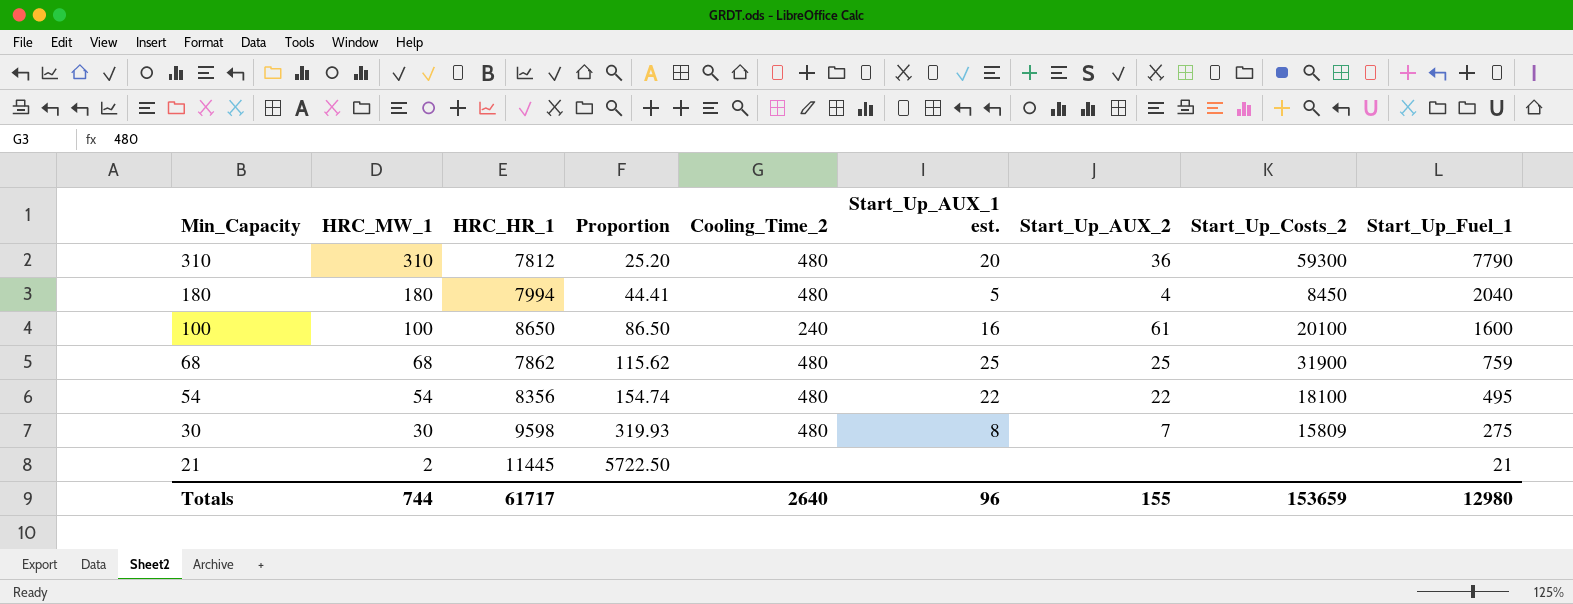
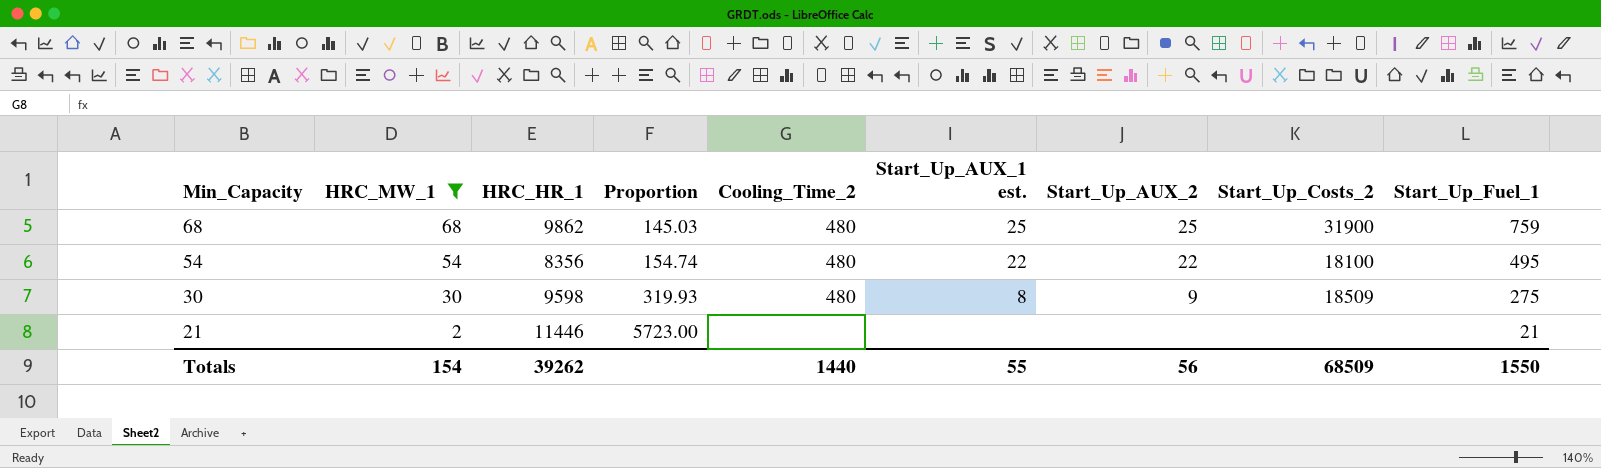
filter: none -> HRC_MW_1 <= 68
68 | HRC_HR_1: 7862 -> 9862
68 | Proportion: 115.62 -> 145.03
30 | Start_Up_AUX_2: 7 -> 9
30 | Start_Up_Costs_2: 15809 -> 18509
21 | HRC_HR_1: 11445 -> 11446
21 | Proportion: 5722.50 -> 5723.00
Totals | HRC_MW_1: 744 -> 154
Totals | HRC_HR_1: 61717 -> 39262
Totals | Cooling_Time_2: 2640 -> 1440
Totals | Start_Up_AUX_1 est.: 96 -> 55
Totals | Start_Up_AUX_2: 155 -> 56
Totals | Start_Up_Costs_2: 153659 -> 68509
Totals | Start_Up_Fuel_1: 12980 -> 1550

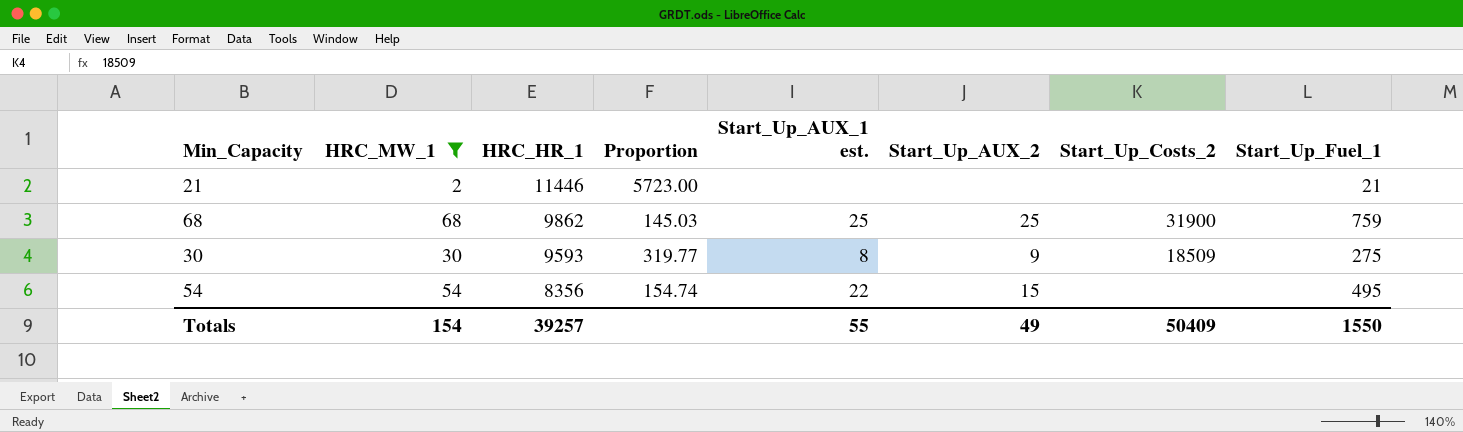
row order: Min_Capacity descending -> HRC_HR_1 descending
column Cooling_Time_2 | position: 5 -> none
30 | HRC_HR_1: 9598 -> 9593
30 | Proportion: 319.93 -> 319.77
54 | Start_Up_AUX_2: 22 -> 15
54 | Start_Up_Costs_2: 18100 -> none
Totals | HRC_HR_1: 39262 -> 39257
Totals | Start_Up_AUX_2: 56 -> 49
Totals | Start_Up_Costs_2: 68509 -> 50409

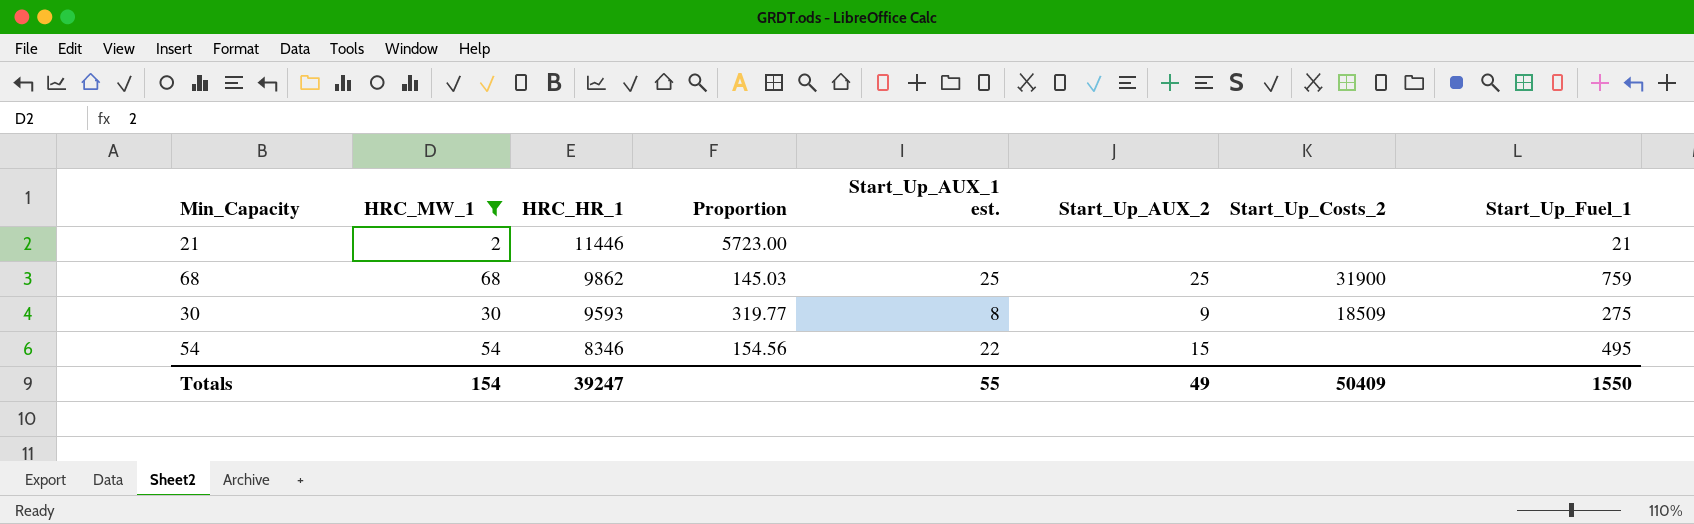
54 | HRC_HR_1: 8356 -> 8346
54 | Proportion: 154.74 -> 154.56
Totals | HRC_HR_1: 39257 -> 39247

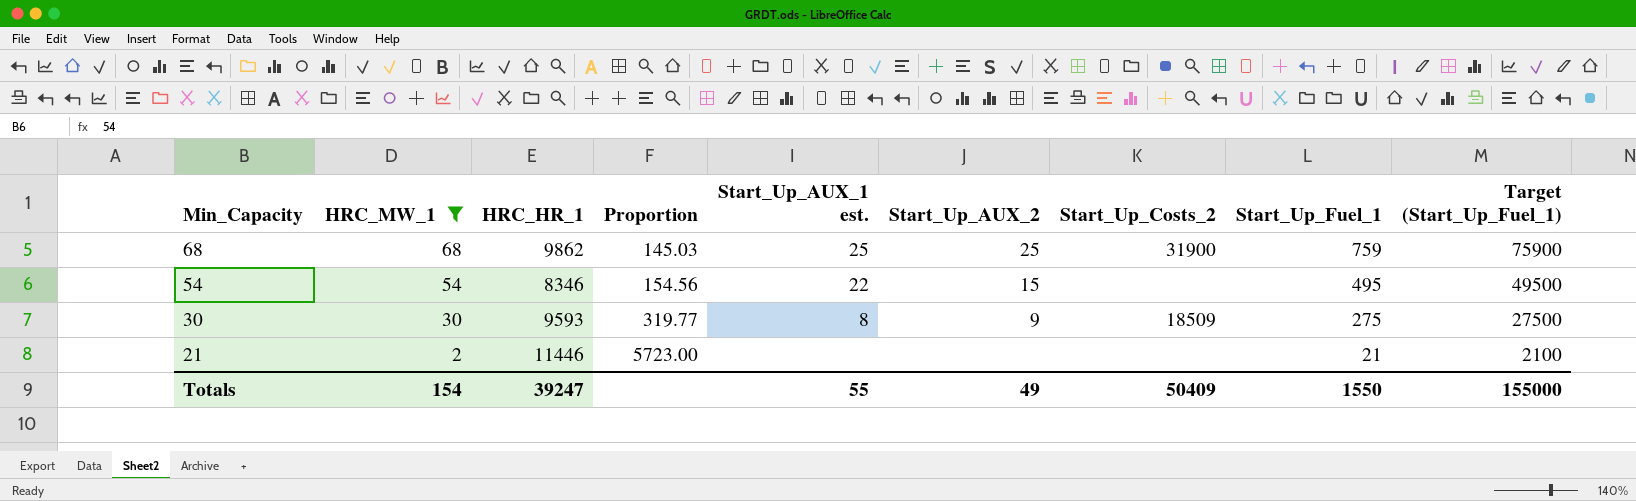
row order: HRC_HR_1 descending -> Min_Capacity descending
column Target (Start_Up_Fuel_1) | formula: none -> [Start_Up_Fuel_1] * 100

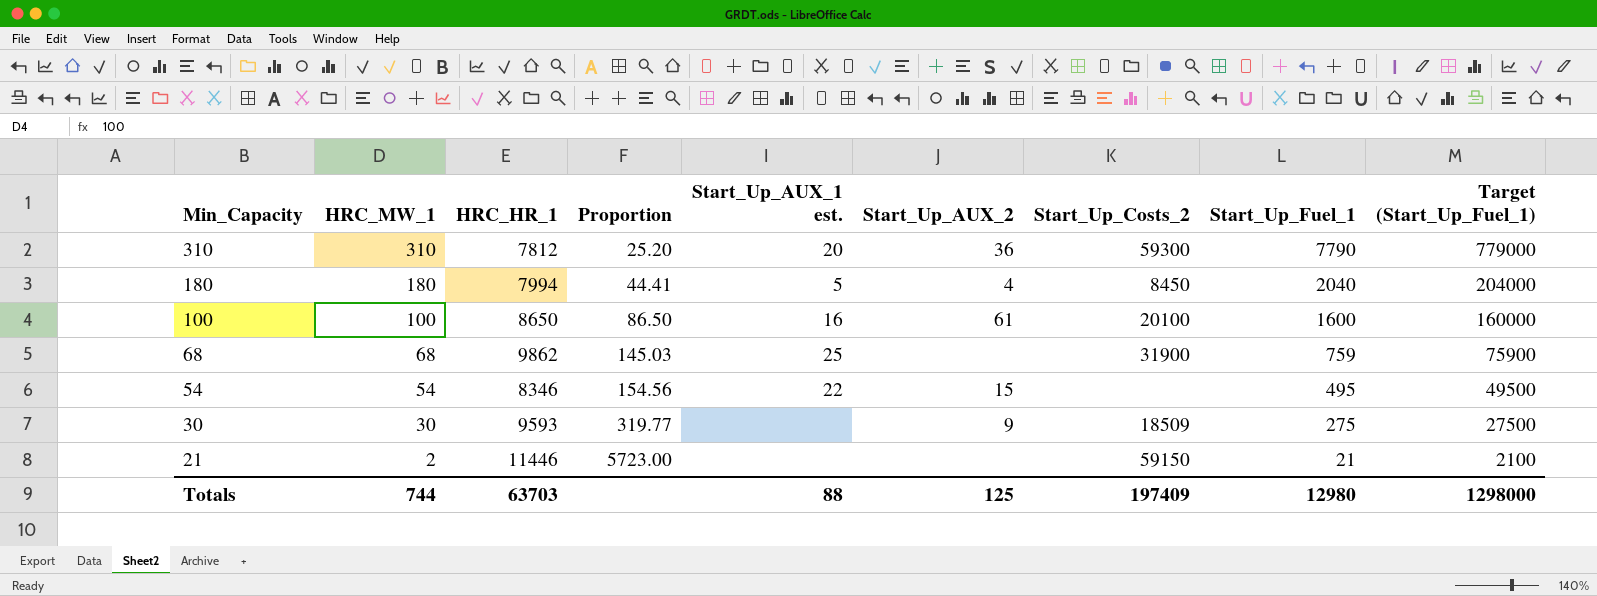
filter: HRC_MW_1 <= 68 -> none
68 | Start_Up_AUX_2: 25 -> none
30 | Start_Up_AUX_1 est.: 8 -> none
21 | Start_Up_Costs_2: none -> 59150
Totals | HRC_MW_1: 154 -> 744
Totals | HRC_HR_1: 39247 -> 63703
Totals | Start_Up_AUX_1 est.: 55 -> 88
Totals | Start_Up_AUX_2: 49 -> 125
Totals | Start_Up_Costs_2: 50409 -> 197409
Totals | Start_Up_Fuel_1: 1550 -> 12980
Totals | Target (Start_Up_Fuel_1): 155000 -> 1298000

